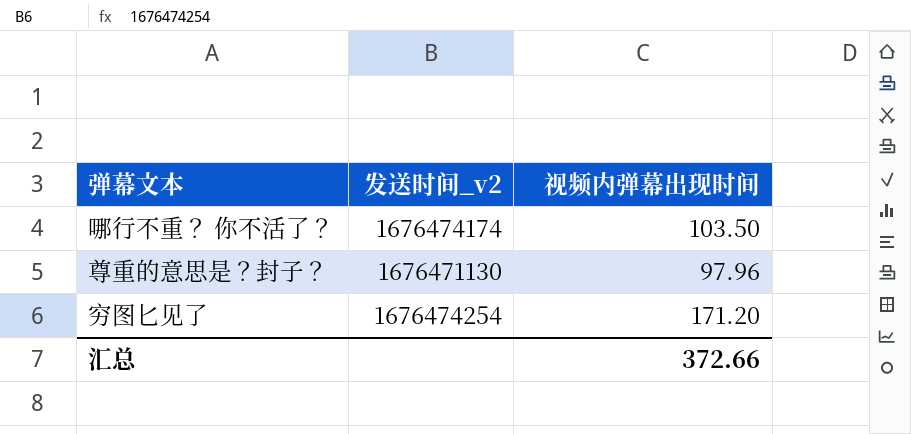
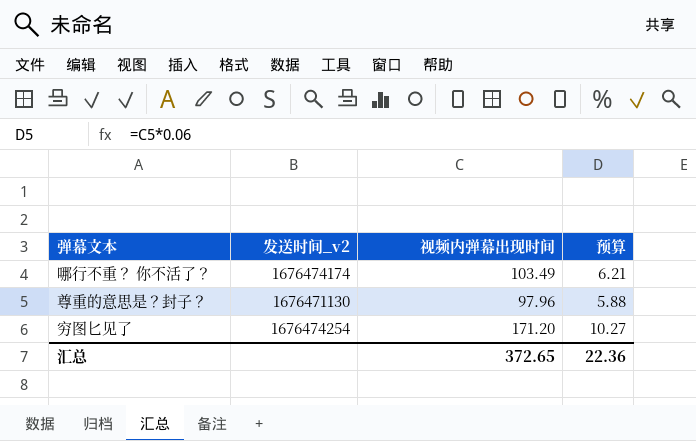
column 预算 | formula: none -> [视频内弹幕出现时间] * 0.06
哪行不重？ 你不活了？ | 视频内弹幕出现时间: 103.50 -> 103.49
汇总 | 视频内弹幕出现时间: 372.66 -> 372.65

